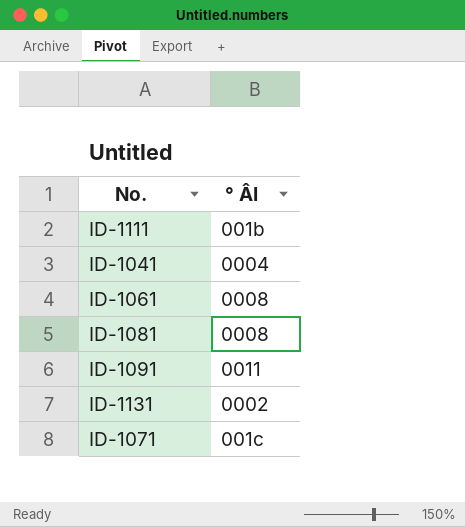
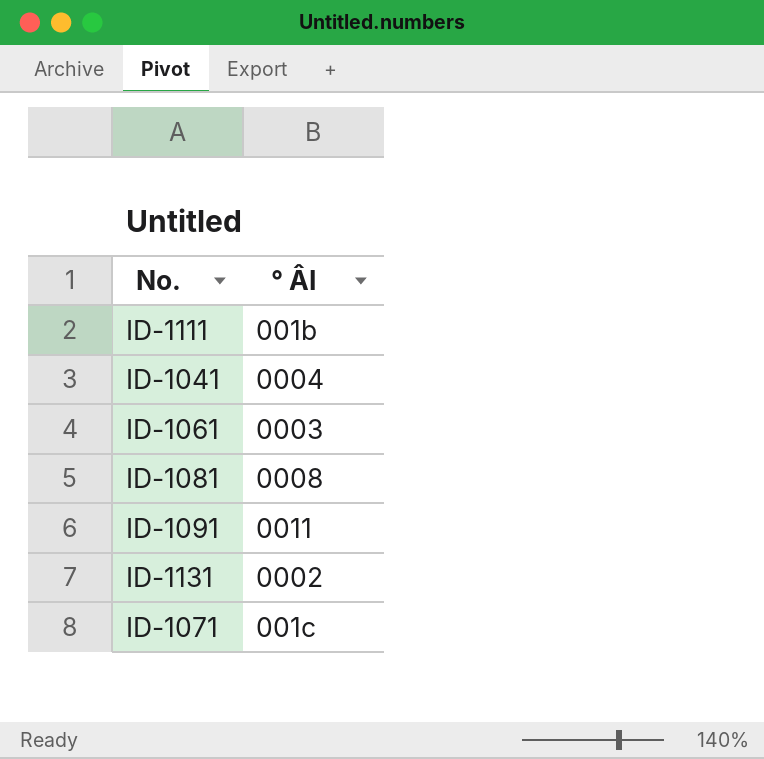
ID-1061 | ° ÂI: 0008 -> 0003

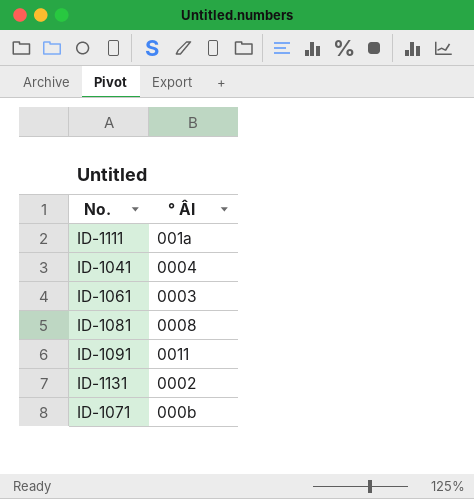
ID-1111 | ° ÂI: 001b -> 001a
ID-1071 | ° ÂI: 001c -> 000b

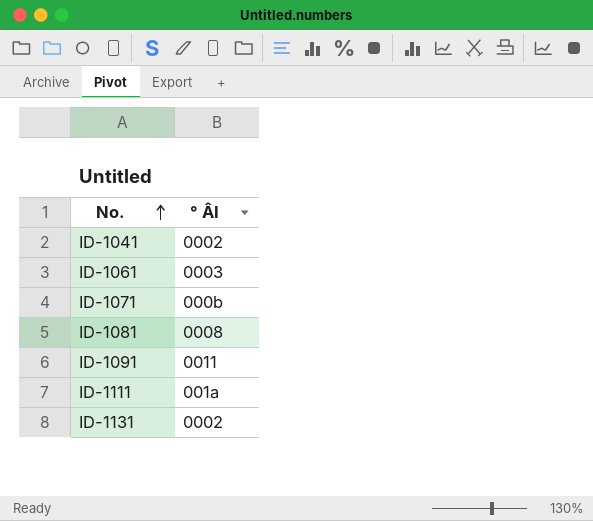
row order: none -> No. ascending
ID-1041 | ° ÂI: 0004 -> 0002

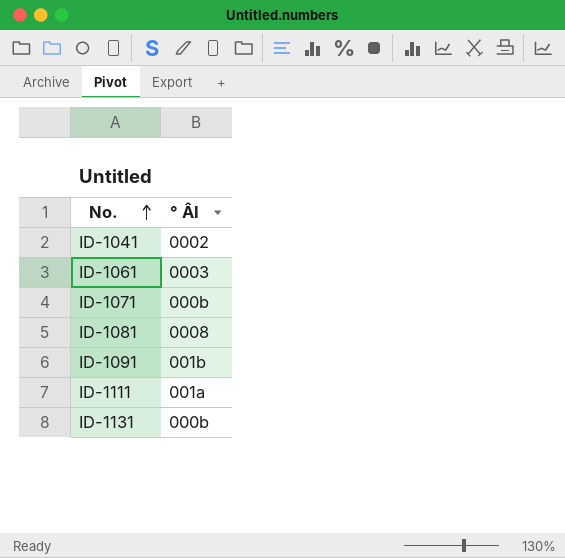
ID-1091 | ° ÂI: 0011 -> 001b
ID-1131 | ° ÂI: 0002 -> 000b

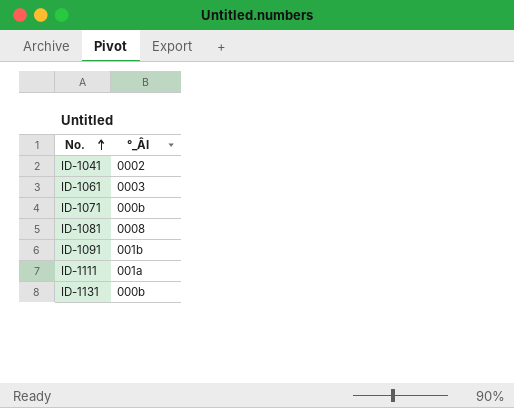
column name: ° ÂI -> °_ÂI

